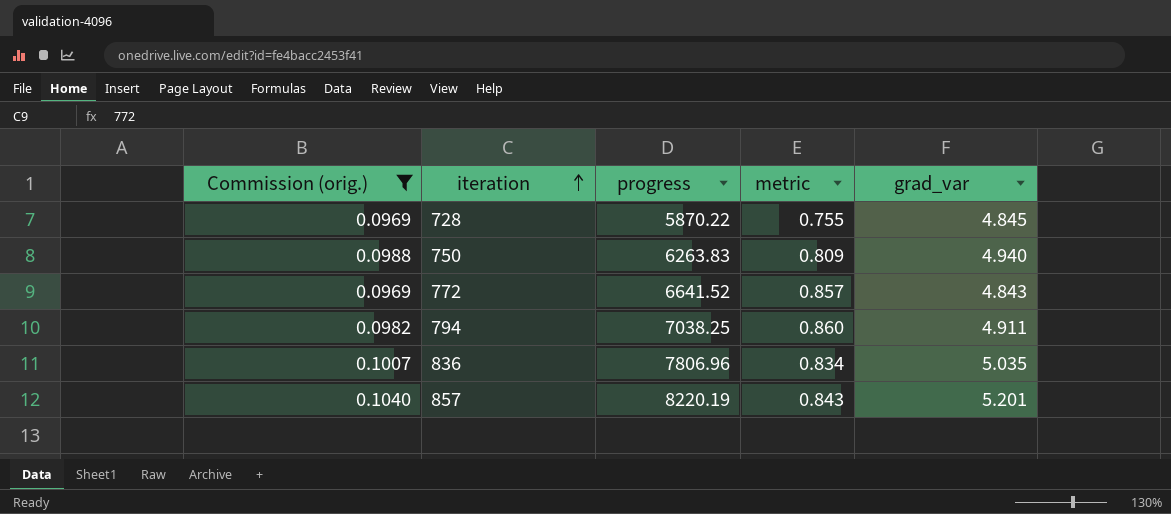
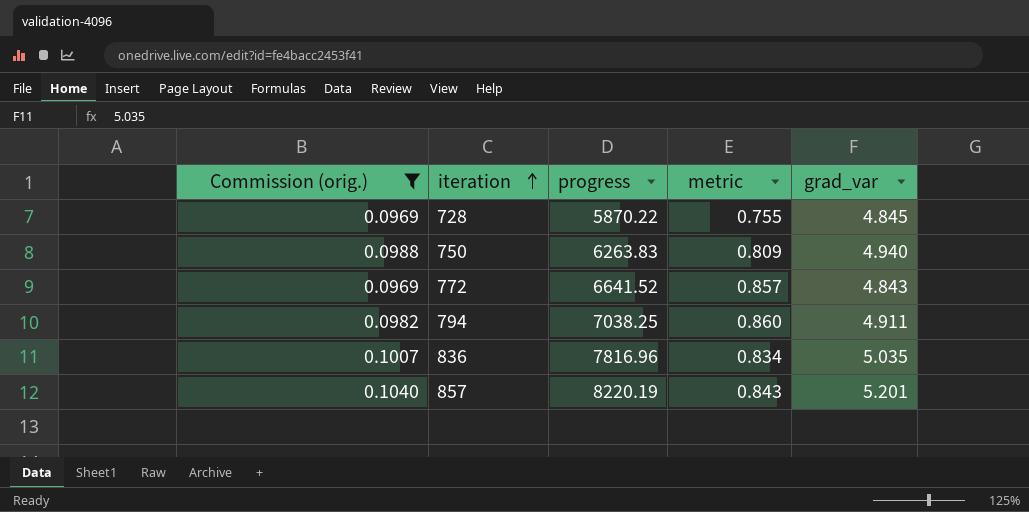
836 | progress: 7806.96 -> 7816.96

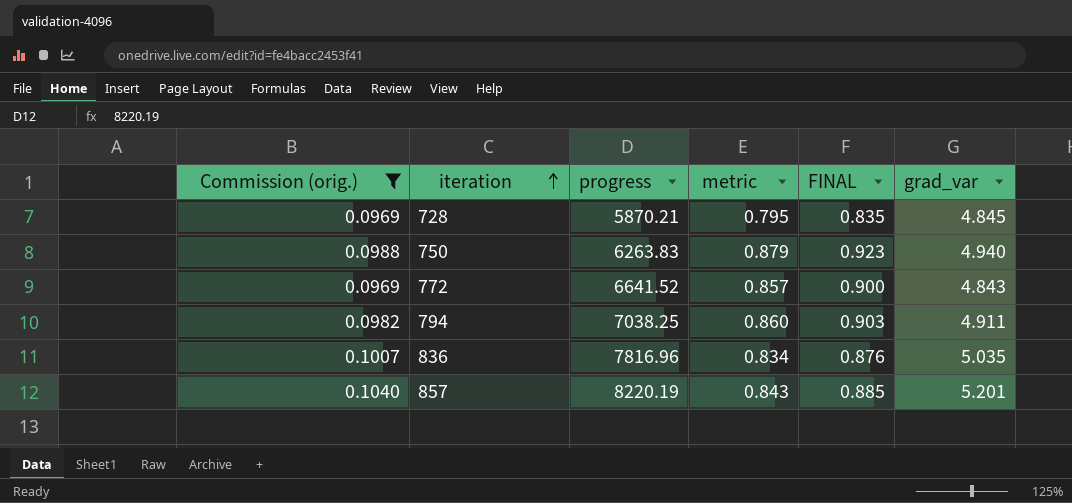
column FINAL | formula: none -> [metric] * 1.05
728 | progress: 5870.22 -> 5870.21
728 | metric: 0.755 -> 0.795
750 | metric: 0.809 -> 0.879

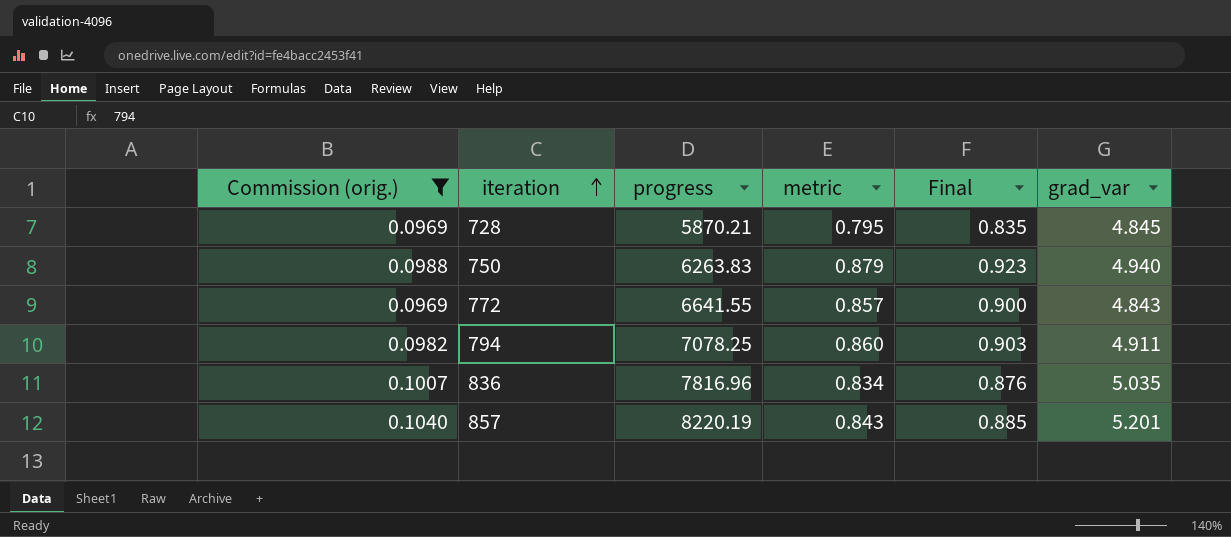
column name: FINAL -> Final
772 | progress: 6641.52 -> 6641.55
794 | progress: 7038.25 -> 7078.25

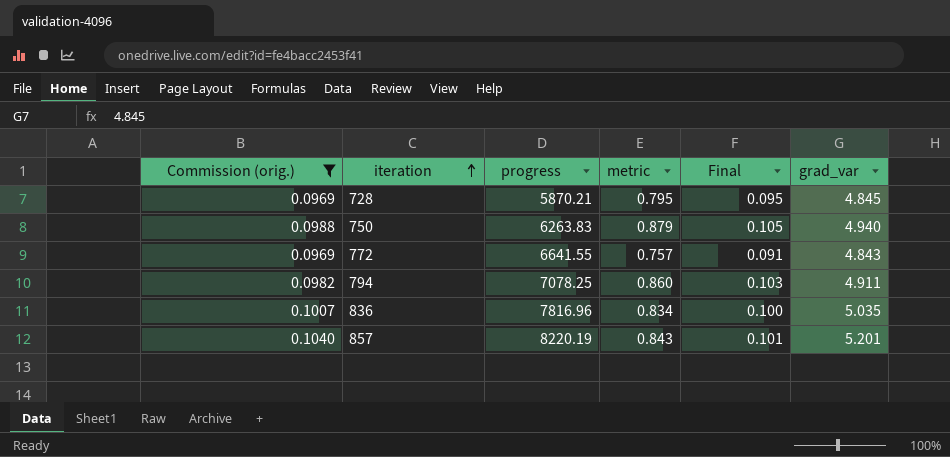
column Final | formula: [metric] * 1.05 -> [metric] * 0.12
772 | metric: 0.857 -> 0.757

